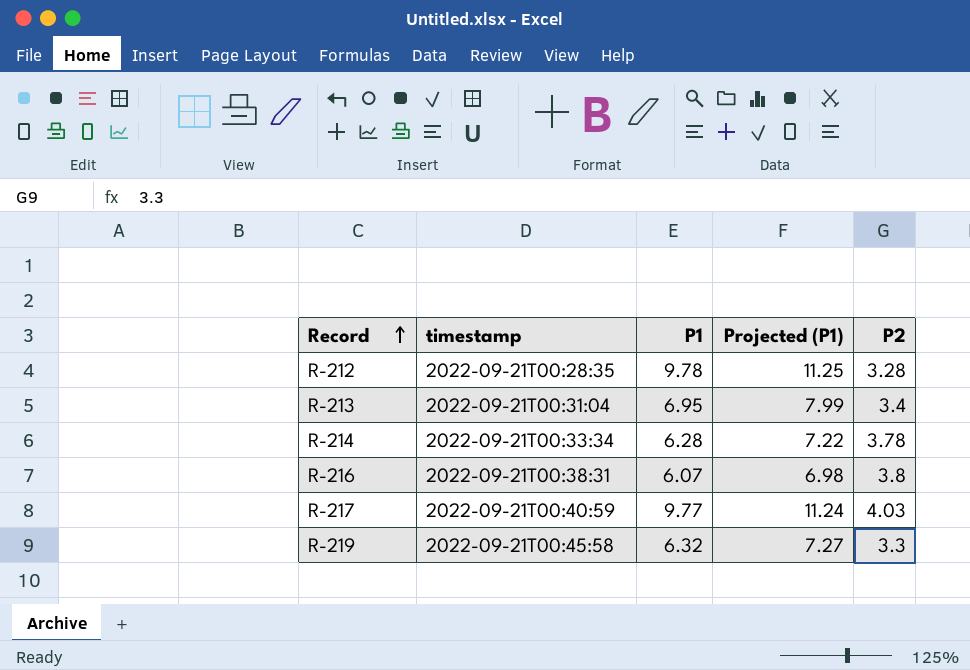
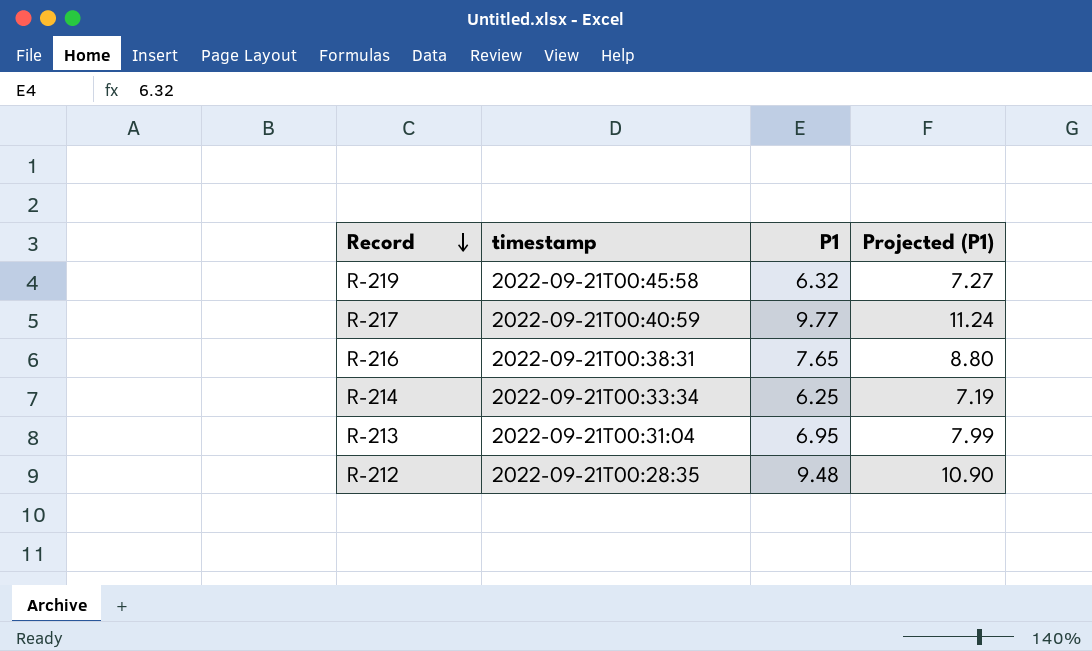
row order: Record ascending -> Record descending
column P2 | position: 5 -> none
R-216 | P1: 6.07 -> 7.65
R-216 | Projected (P1): 6.98 -> 8.80
R-214 | P1: 6.28 -> 6.25
R-214 | Projected (P1): 7.22 -> 7.19
R-212 | P1: 9.78 -> 9.48
R-212 | Projected (P1): 11.25 -> 10.90

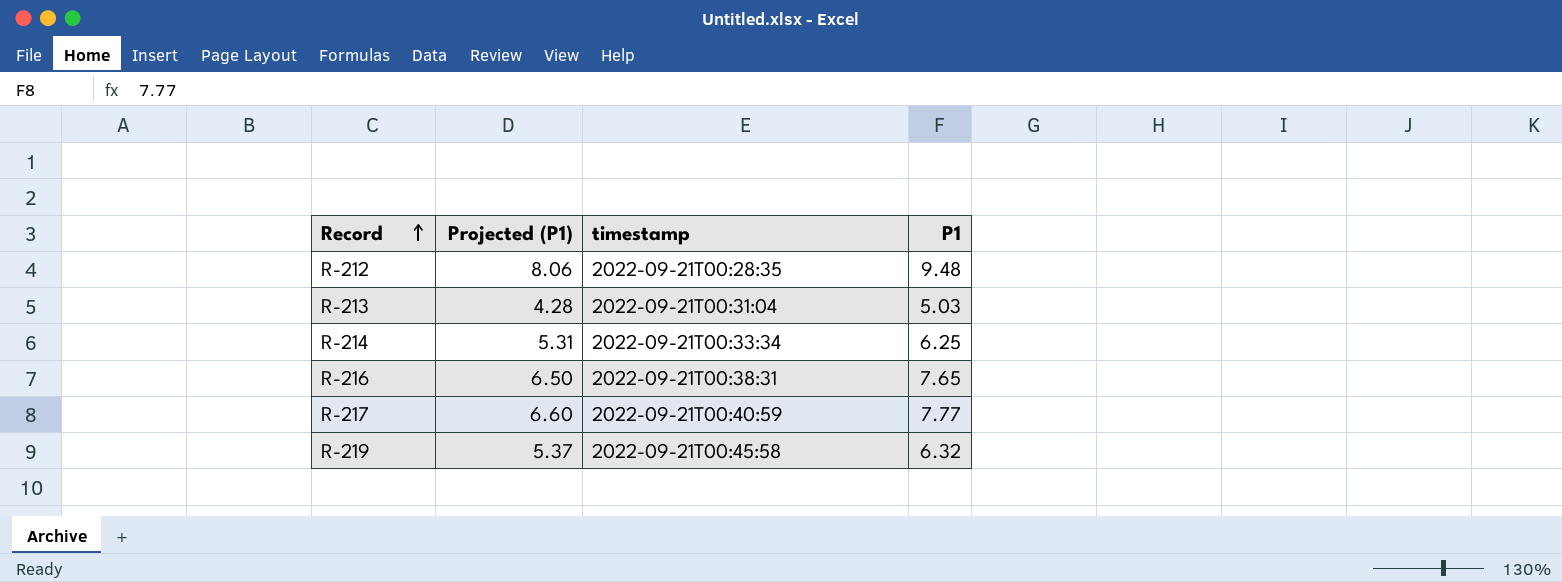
row order: Record descending -> Record ascending
column Projected (P1) | formula: [P1] * 1.15 -> [P1] * 0.85
column Projected (P1) | position: 4 -> 2
R-213 | P1: 6.95 -> 5.03
R-217 | P1: 9.77 -> 7.77

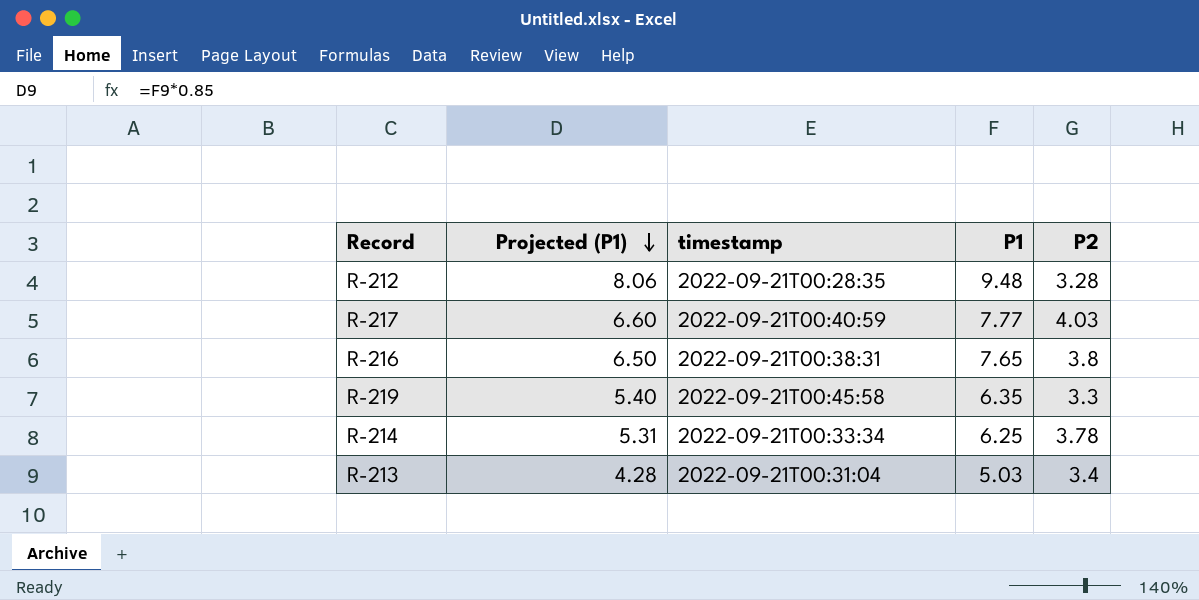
row order: Record ascending -> Projected (P1) descending
column P2 | position: none -> 5
R-219 | Projected (P1): 5.37 -> 5.40
R-219 | P1: 6.32 -> 6.35

